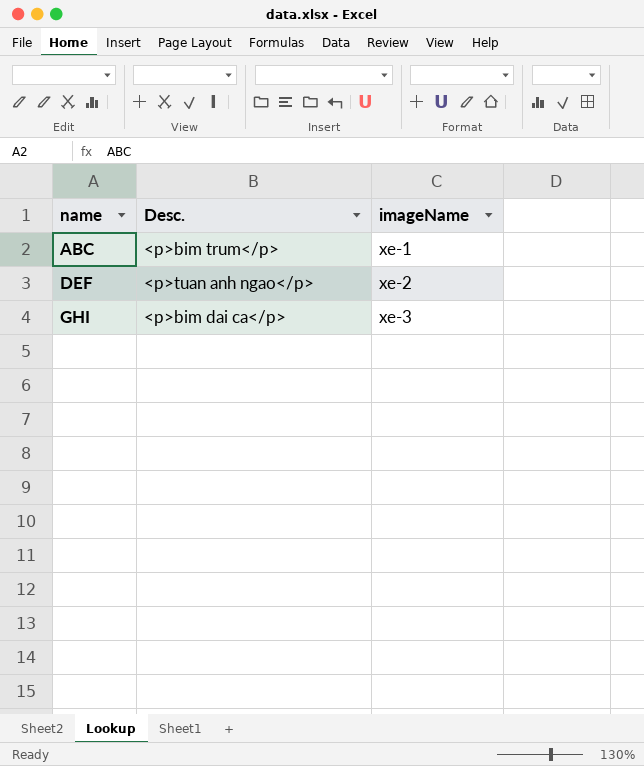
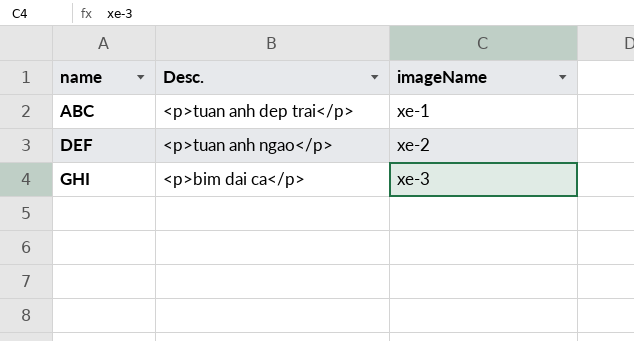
ABC | Desc.: <p>bim trum</p> -> <p>tuan anh dep trai</p>

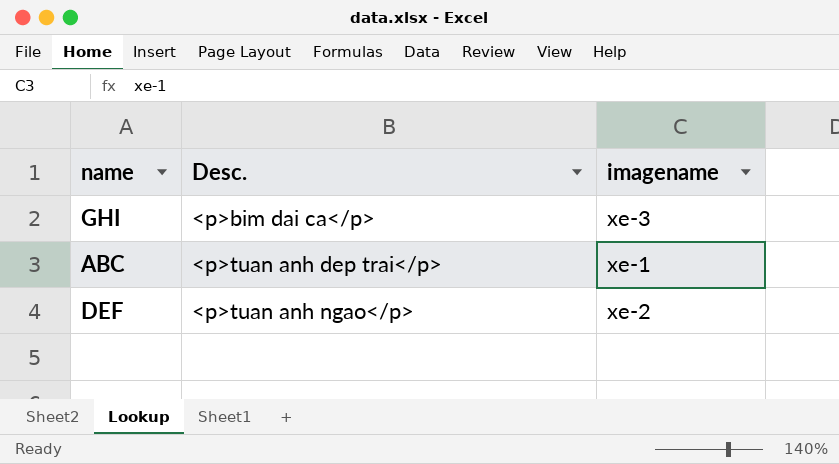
row order: name ascending -> Desc. ascending
column name: imageName -> imagename

